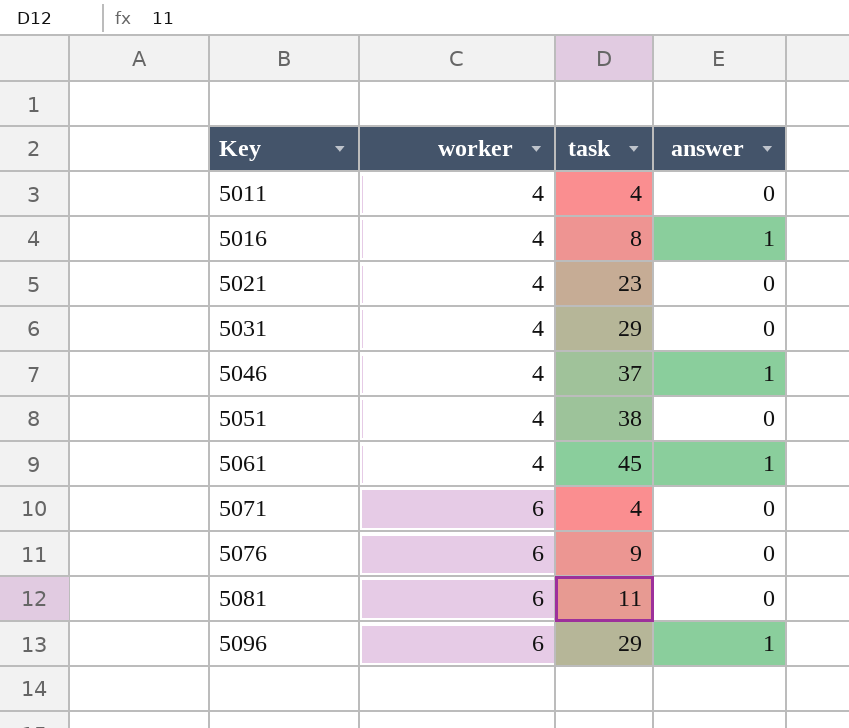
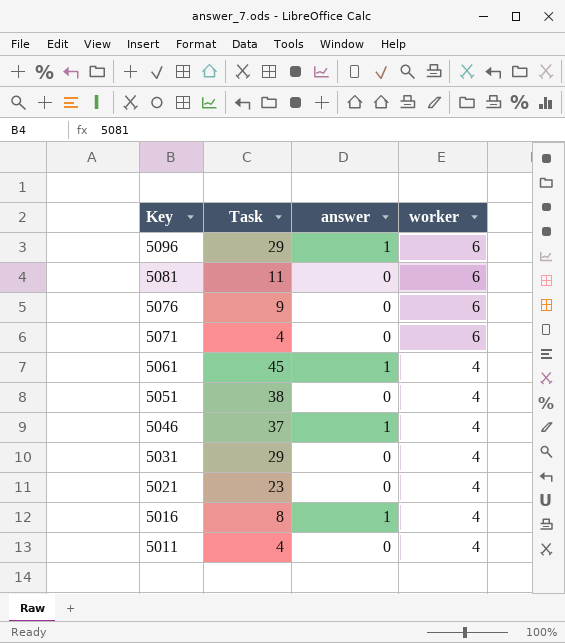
row order: Key ascending -> Key descending
column name: task -> Task
column worker | position: 2 -> 4

